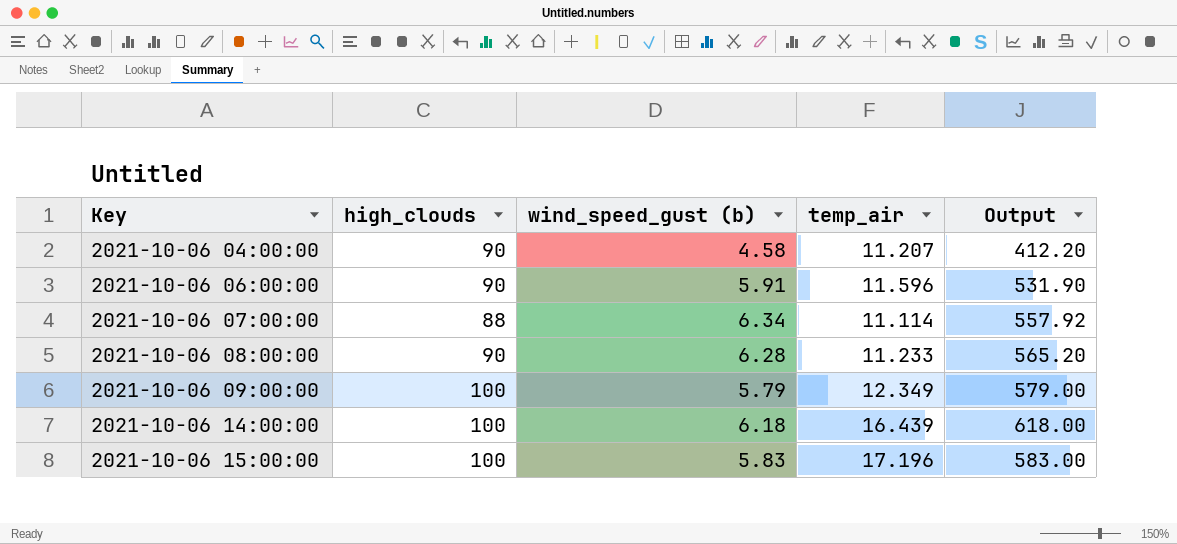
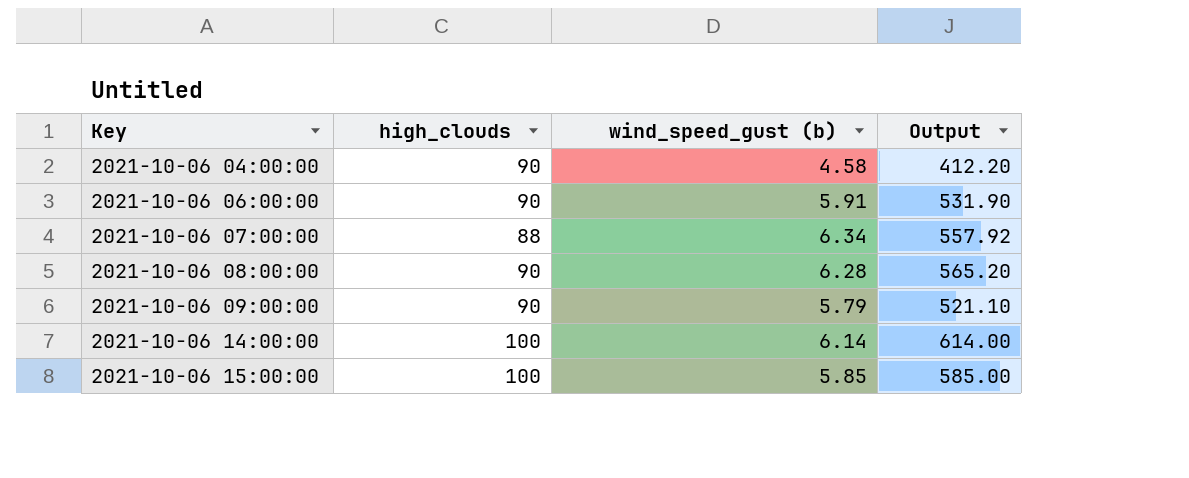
column temp_air | position: 4 -> none
2021-10-06 09:00:00 | high_clouds: 100 -> 90
2021-10-06 09:00:00 | Output: 579.00 -> 521.10
2021-10-06 14:00:00 | wind_speed_gust (b): 6.18 -> 6.14
2021-10-06 14:00:00 | Output: 618.00 -> 614.00
2021-10-06 15:00:00 | wind_speed_gust (b): 5.83 -> 5.85
2021-10-06 15:00:00 | Output: 583.00 -> 585.00

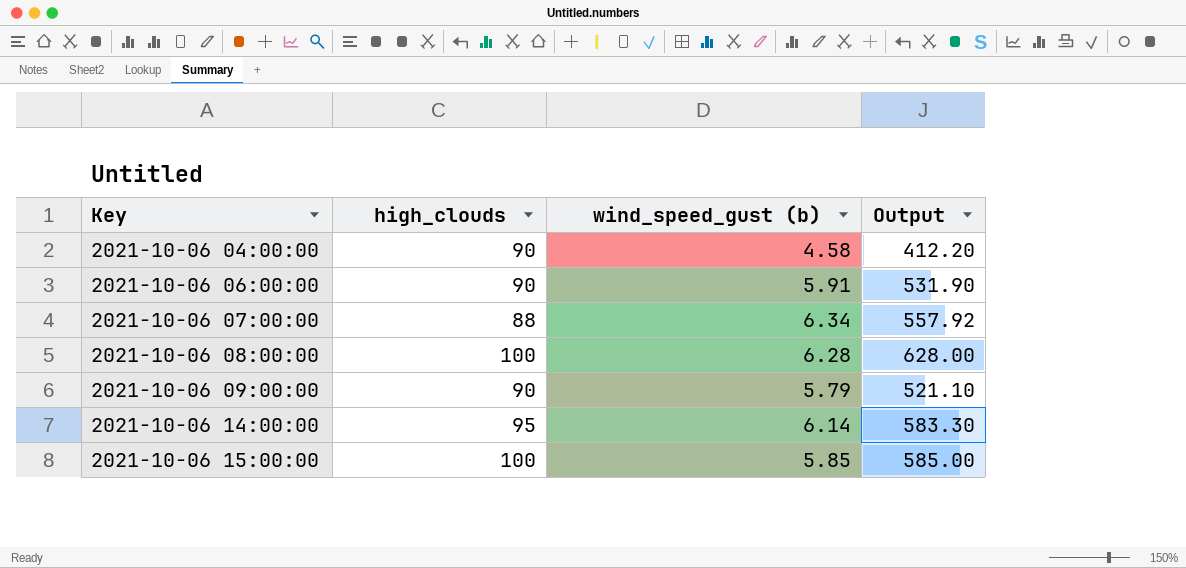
2021-10-06 08:00:00 | high_clouds: 90 -> 100
2021-10-06 08:00:00 | Output: 565.20 -> 628.00
2021-10-06 14:00:00 | high_clouds: 100 -> 95
2021-10-06 14:00:00 | Output: 614.00 -> 583.30

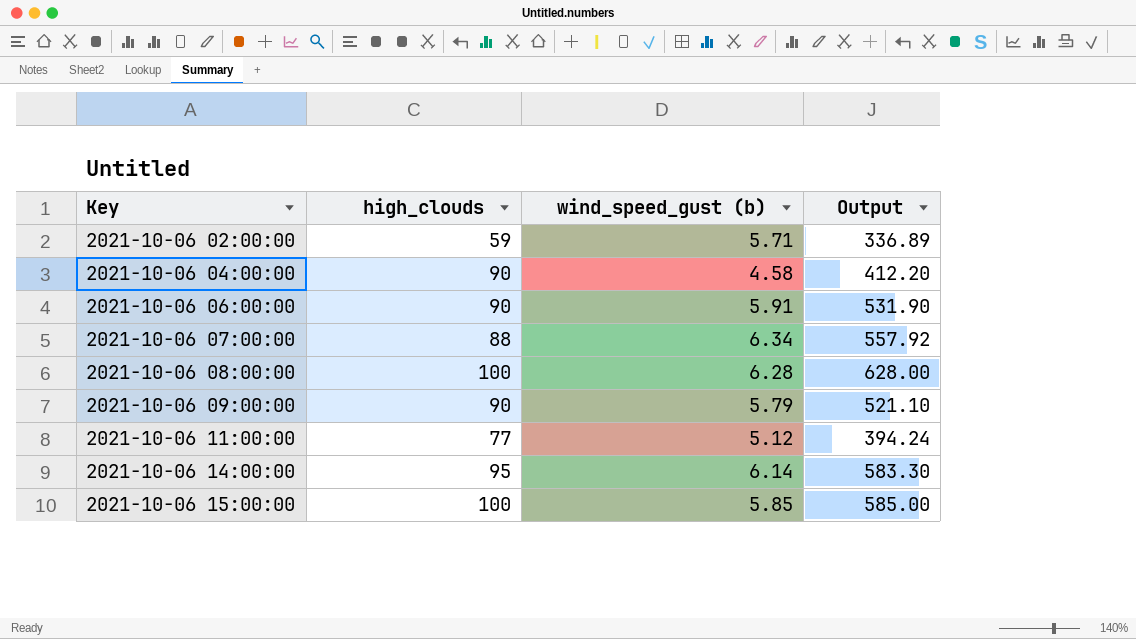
row 2021-10-06 02:00:00: none -> 59 | 5.71 | 336.89
row 2021-10-06 11:00:00: none -> 77 | 5.12 | 394.24

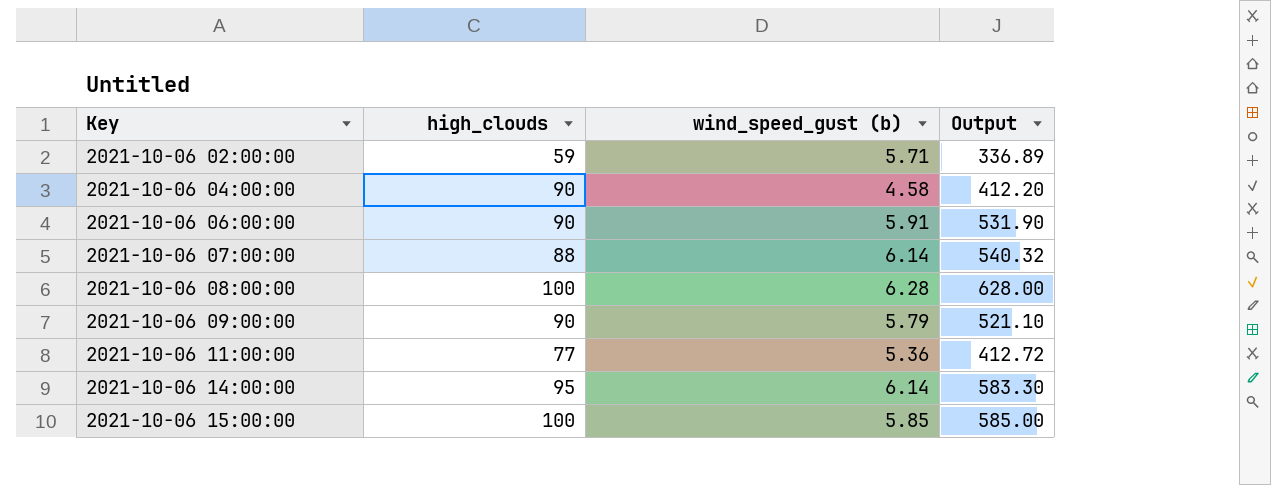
2021-10-06 07:00:00 | wind_speed_gust (b): 6.34 -> 6.14
2021-10-06 07:00:00 | Output: 557.92 -> 540.32
2021-10-06 11:00:00 | wind_speed_gust (b): 5.12 -> 5.36
2021-10-06 11:00:00 | Output: 394.24 -> 412.72

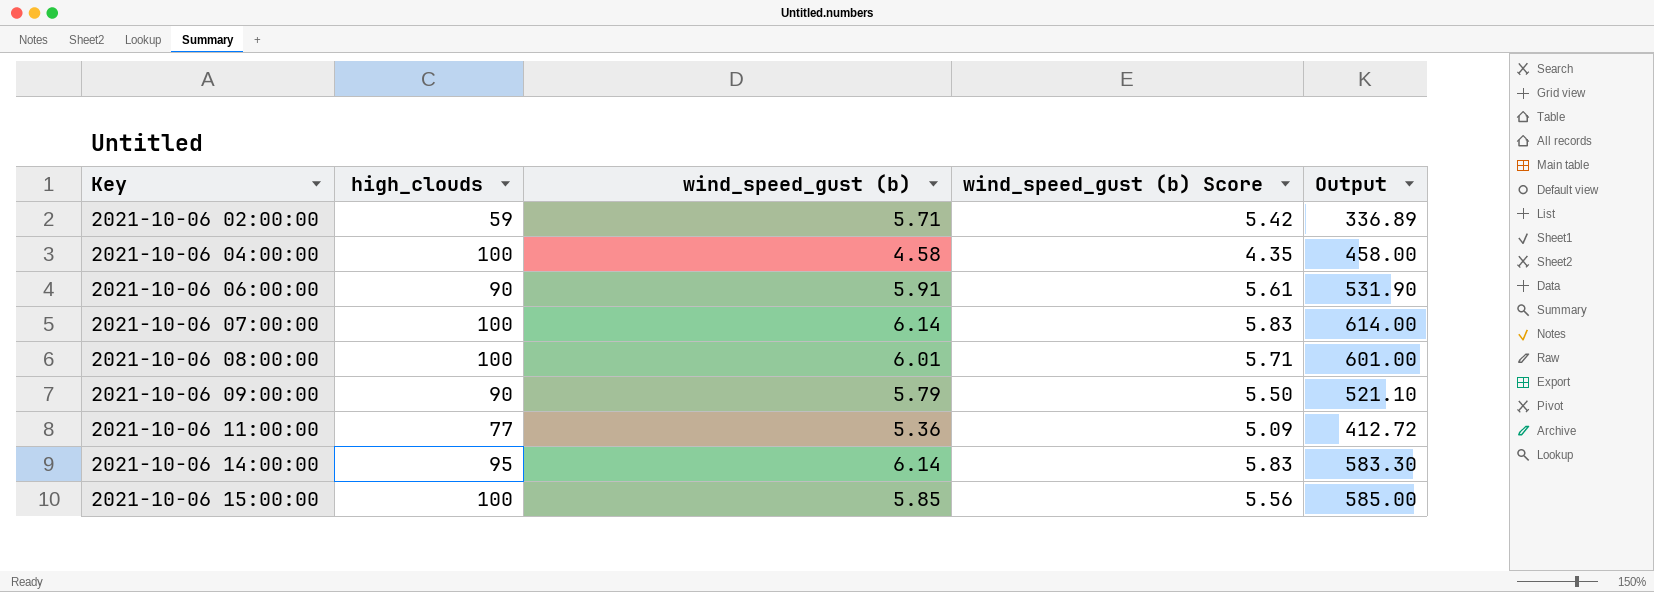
column wind_speed_gust (b) Score | formula: none -> [wind_speed_gust (b)] * 0.95
2021-10-06 04:00:00 | high_clouds: 90 -> 100
2021-10-06 04:00:00 | Output: 412.20 -> 458.00
2021-10-06 07:00:00 | high_clouds: 88 -> 100
2021-10-06 07:00:00 | Output: 540.32 -> 614.00
2021-10-06 08:00:00 | wind_speed_gust (b): 6.28 -> 6.01
2021-10-06 08:00:00 | Output: 628.00 -> 601.00

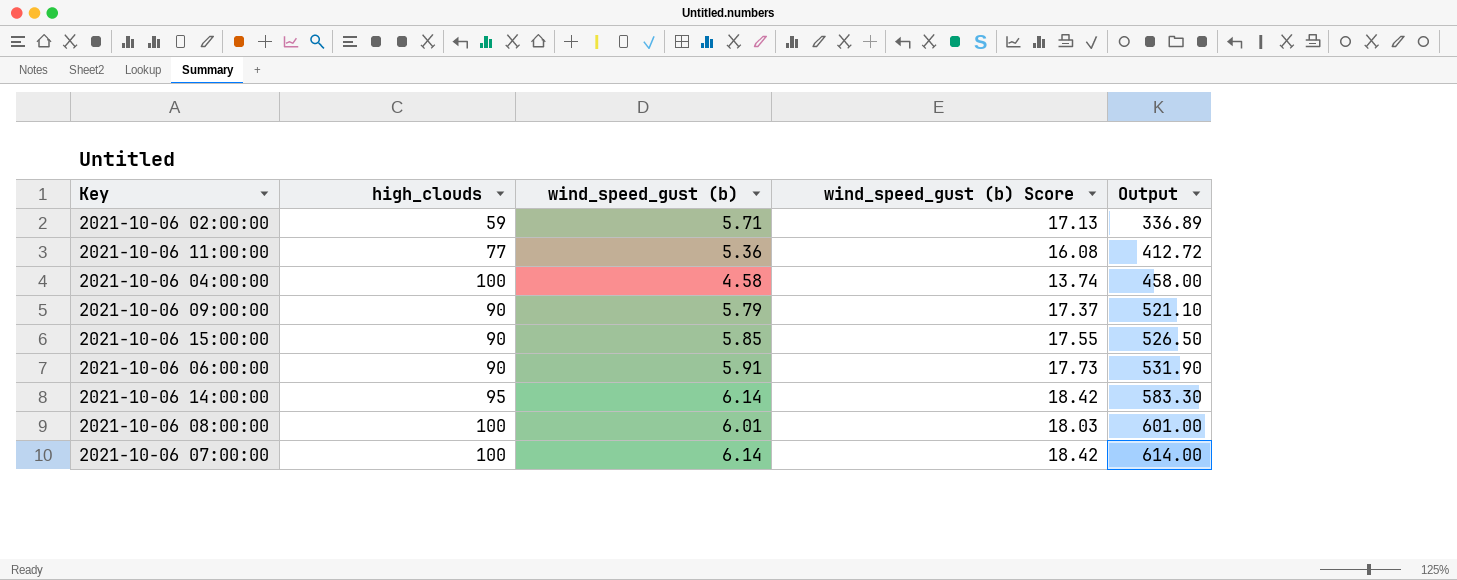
row order: Key ascending -> Output ascending
column wind_speed_gust (b) Score | formula: [wind_speed_gust (b)] * 0.95 -> [wind_speed_gust (b)] * 3
2021-10-06 15:00:00 | high_clouds: 100 -> 90
2021-10-06 15:00:00 | Output: 585.00 -> 526.50

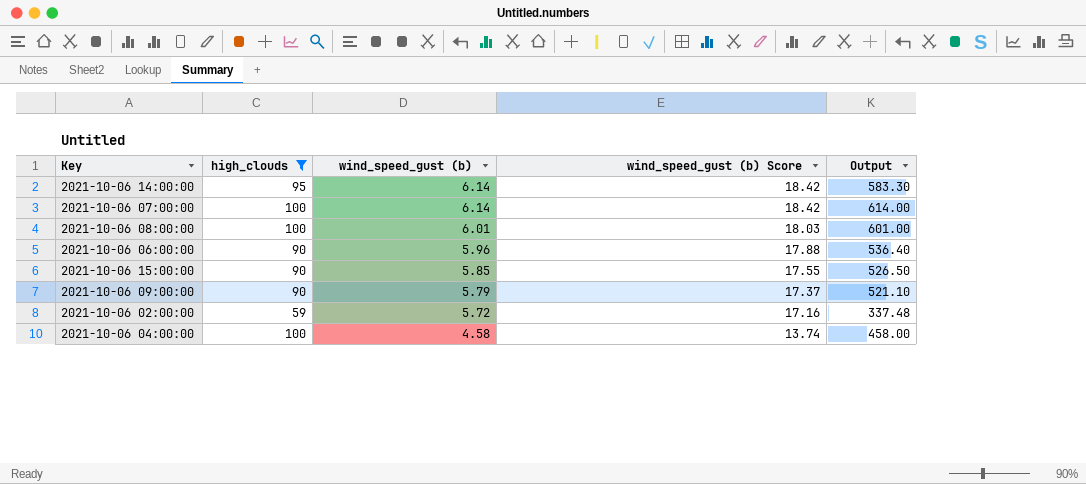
filter: none -> high_clouds != 77
row order: Output ascending -> wind_speed_gust (b) descending
2021-10-06 06:00:00 | wind_speed_gust (b): 5.91 -> 5.96
2021-10-06 06:00:00 | wind_speed_gust (b) Score: 17.73 -> 17.88
2021-10-06 06:00:00 | Output: 531.90 -> 536.40
2021-10-06 02:00:00 | wind_speed_gust (b): 5.71 -> 5.72
2021-10-06 02:00:00 | wind_speed_gust (b) Score: 17.13 -> 17.16
2021-10-06 02:00:00 | Output: 336.89 -> 337.48

